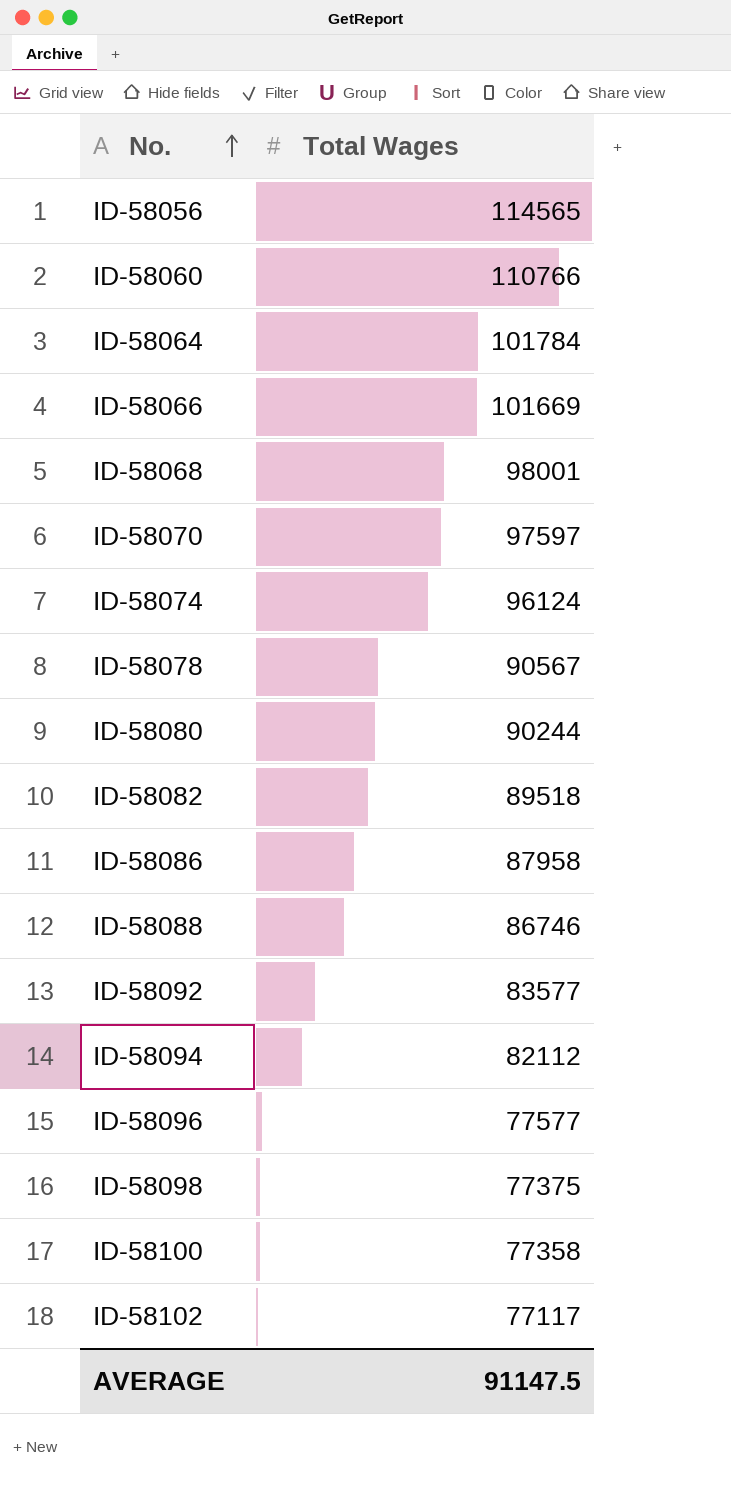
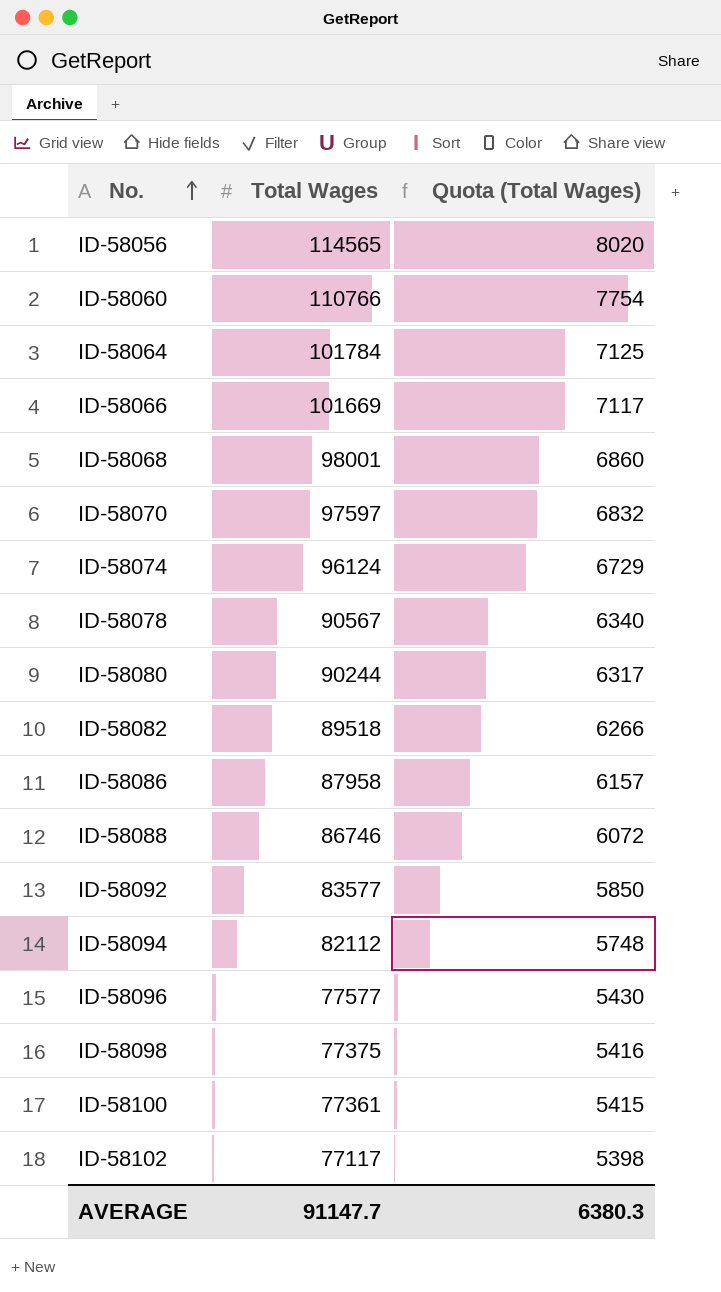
column Quota (Total Wages) | formula: none -> [Total Wages] * 0.07
ID-58100 | Total Wages: 77358 -> 77361
AVERAGE | Total Wages: 91147.5 -> 91147.7

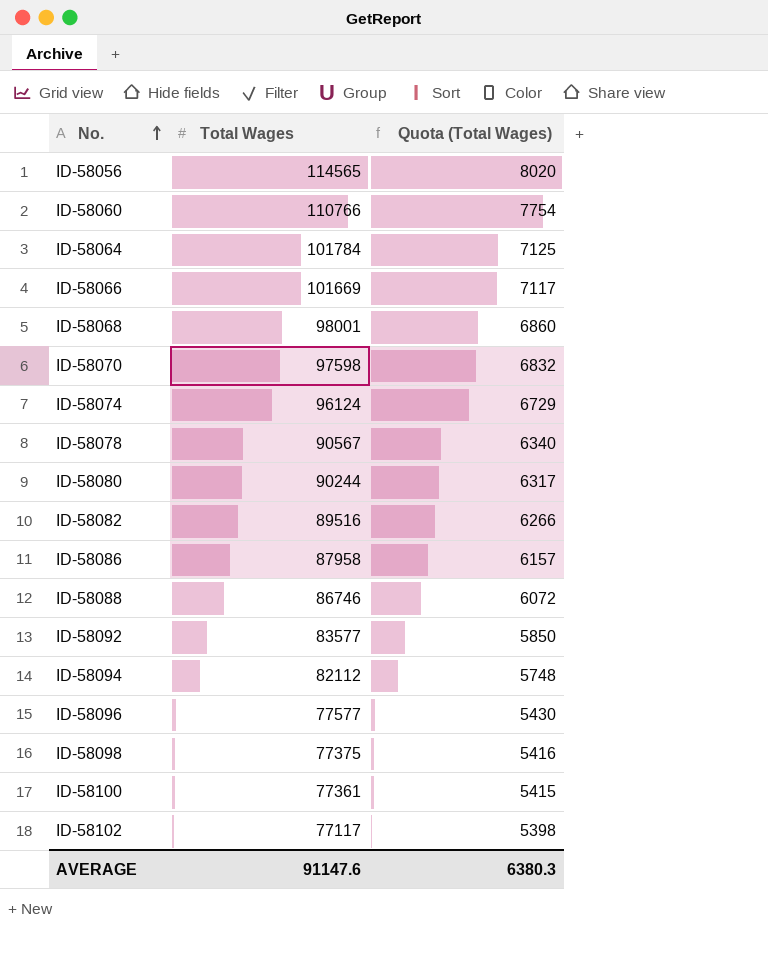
ID-58070 | Total Wages: 97597 -> 97598
ID-58082 | Total Wages: 89518 -> 89516
AVERAGE | Total Wages: 91147.7 -> 91147.6

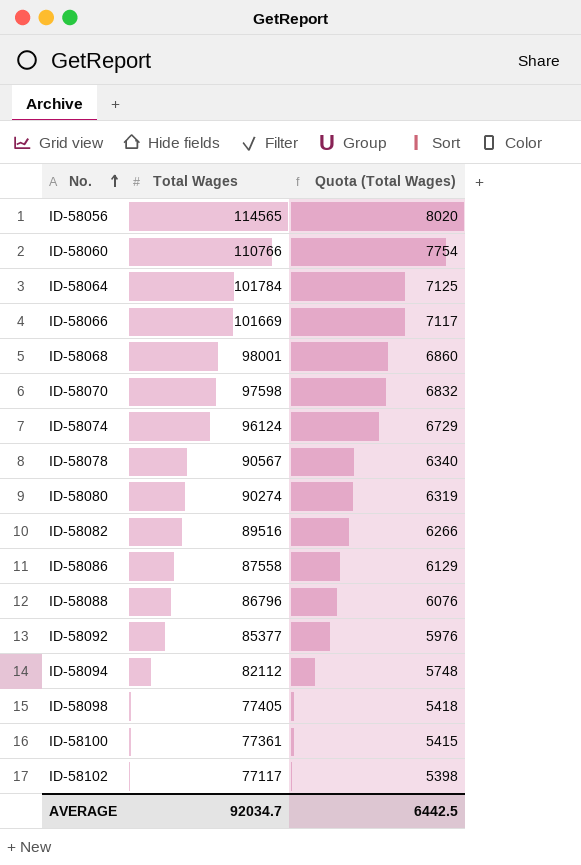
row ID-58096: 77577 | 5430 -> none
ID-58080 | Total Wages: 90244 -> 90274
ID-58080 | Quota (Total Wages): 6317 -> 6319
ID-58086 | Total Wages: 87958 -> 87558
ID-58086 | Quota (Total Wages): 6157 -> 6129
ID-58088 | Total Wages: 86746 -> 86796
ID-58088 | Quota (Total Wages): 6072 -> 6076
ID-58092 | Total Wages: 83577 -> 85377
ID-58092 | Quota (Total Wages): 5850 -> 5976
ID-58098 | Total Wages: 77375 -> 77405
ID-58098 | Quota (Total Wages): 5416 -> 5418
AVERAGE | Total Wages: 91147.6 -> 92034.7
AVERAGE | Quota (Total Wages): 6380.3 -> 6442.5

